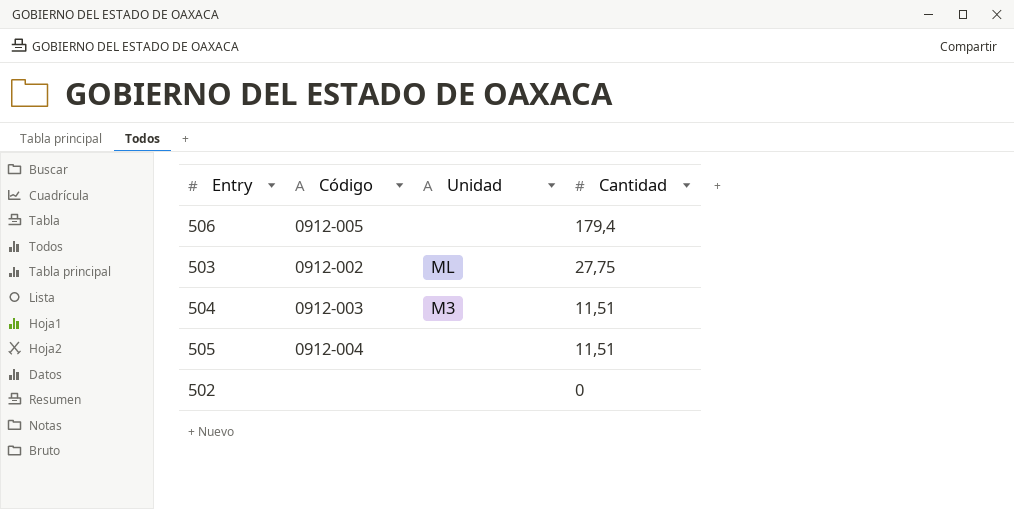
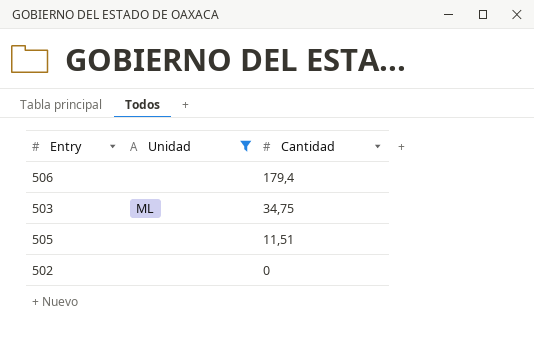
filter: none -> Unidad != M3
column Código | position: 2 -> none
503 | Cantidad: 27,75 -> 34,75

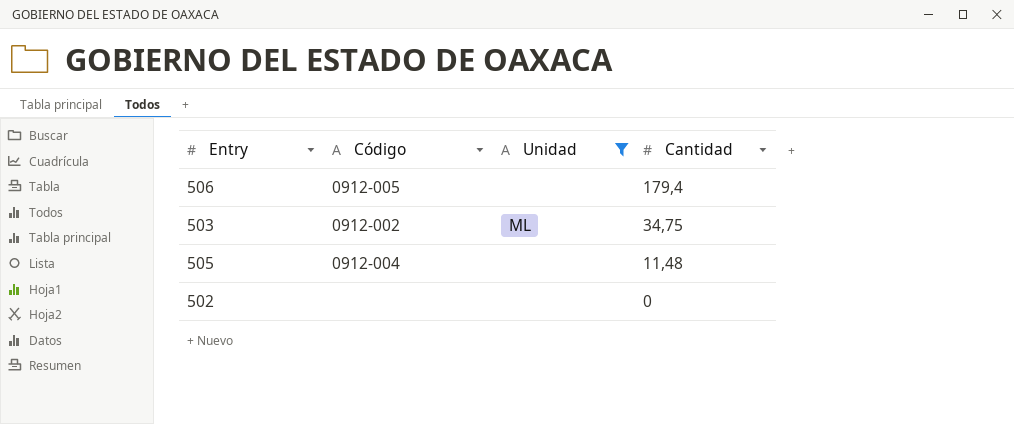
column Código | position: none -> 2
505 | Cantidad: 11,51 -> 11,48

